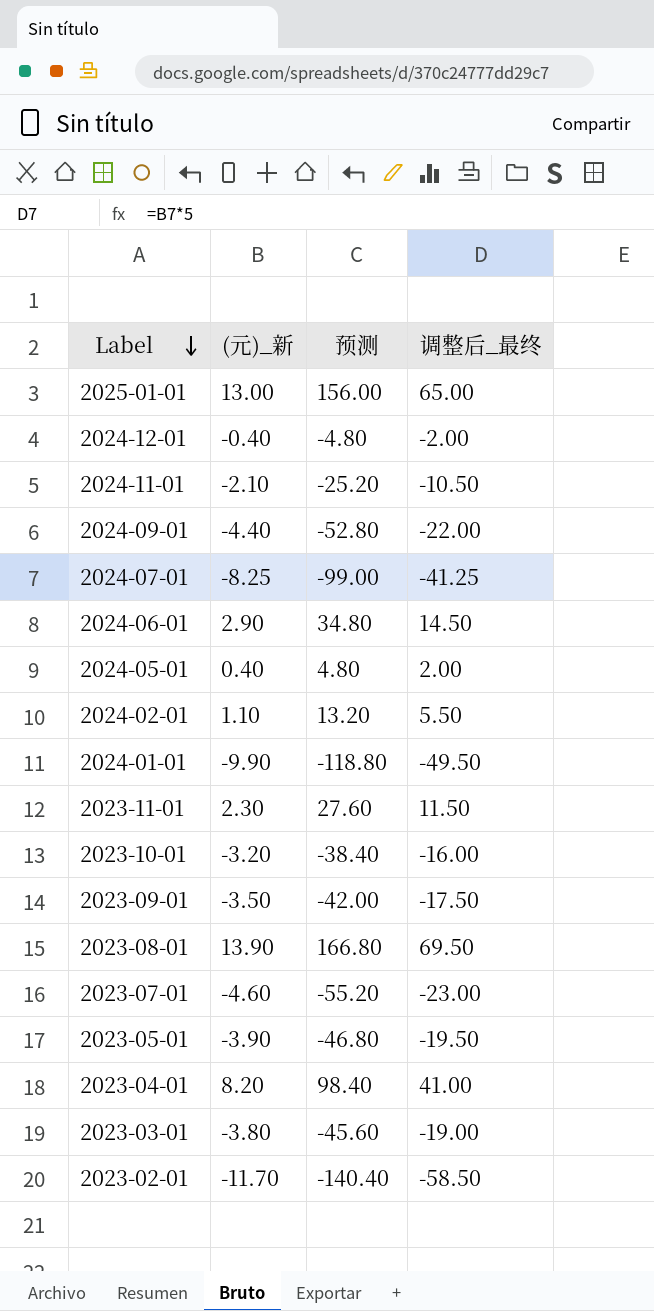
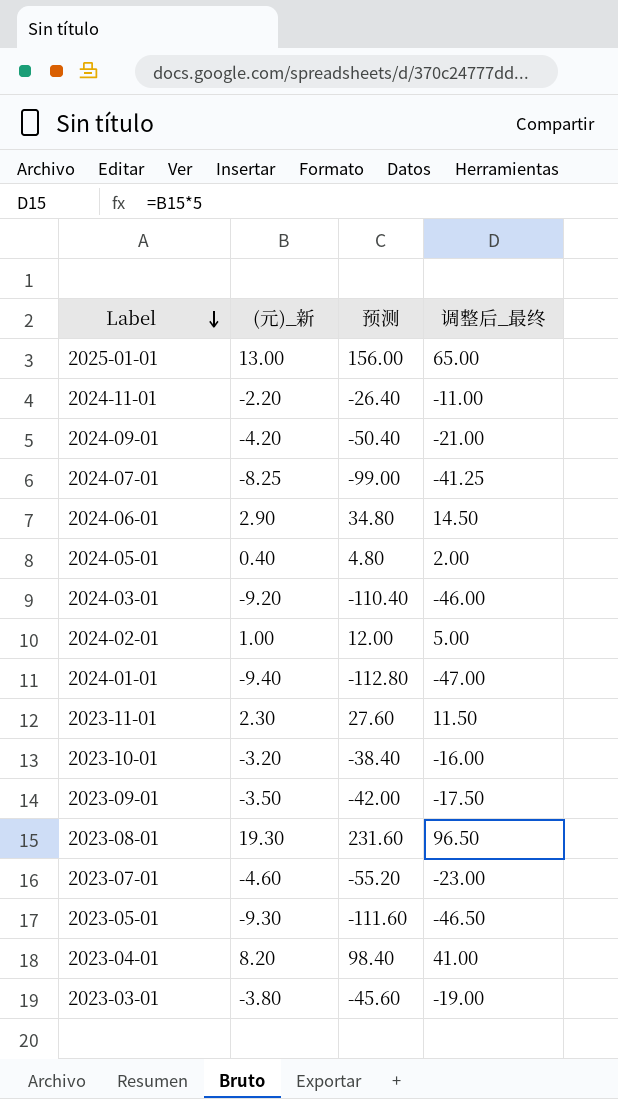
row 2024-12-01: -0.40 | -4.80 | -2.00 -> none
row 2023-02-01: -11.70 | -140.40 | -58.50 -> none
2024-11-01 | (元)_新: -2.10 -> -2.20
2024-11-01 | 预测: -25.20 -> -26.40
2024-11-01 | 调整后_最终: -10.50 -> -11.00
2024-09-01 | (元)_新: -4.40 -> -4.20
2024-09-01 | 预测: -52.80 -> -50.40
2024-09-01 | 调整后_最终: -22.00 -> -21.00
row 2024-03-01: none -> -9.20 | -110.40 | -46.00
2024-02-01 | (元)_新: 1.10 -> 1.00
2024-02-01 | 预测: 13.20 -> 12.00
2024-02-01 | 调整后_最终: 5.50 -> 5.00
2024-01-01 | (元)_新: -9.90 -> -9.40
2024-01-01 | 预测: -118.80 -> -112.80
2024-01-01 | 调整后_最终: -49.50 -> -47.00
2023-08-01 | (元)_新: 13.90 -> 19.30
2023-08-01 | 预测: 166.80 -> 231.60
2023-08-01 | 调整后_最终: 69.50 -> 96.50
2023-05-01 | (元)_新: -3.90 -> -9.30
2023-05-01 | 预测: -46.80 -> -111.60
2023-05-01 | 调整后_最终: -19.50 -> -46.50

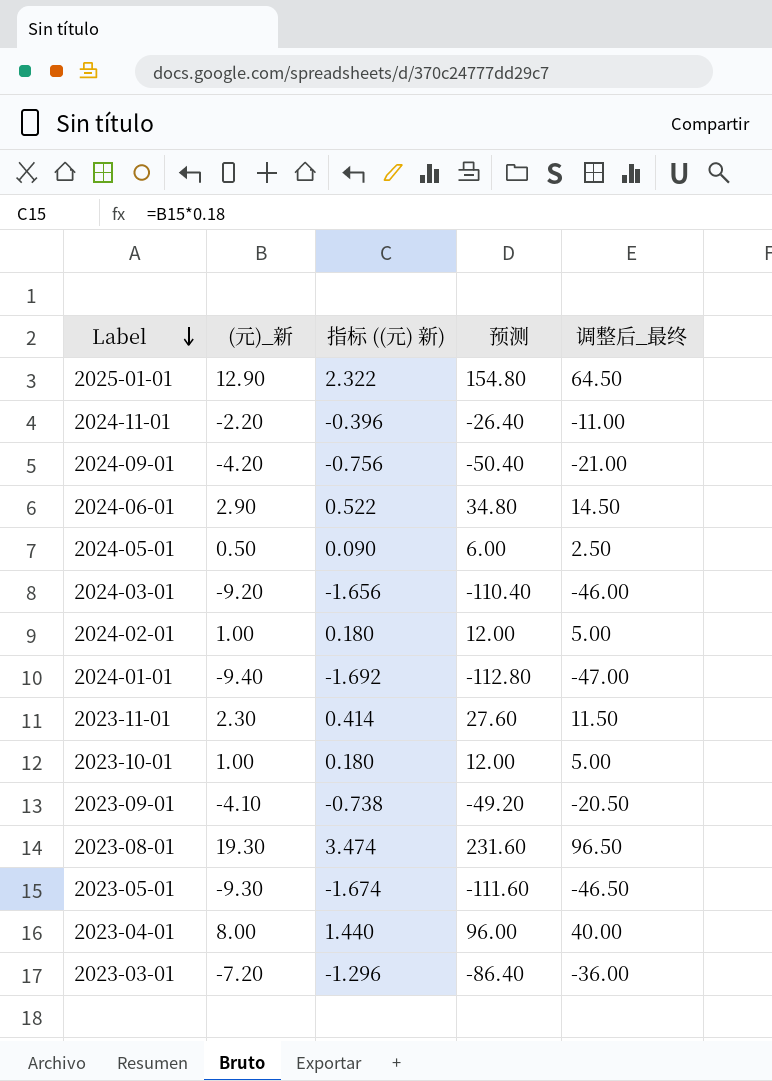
column 指标 ((元) 新) | formula: none -> [(元)_新] * 0.18
row 2024-07-01: -8.25 | -99.00 | -41.25 -> none
row 2023-07-01: -4.60 | -55.20 | -23.00 -> none
2025-01-01 | (元)_新: 13.00 -> 12.90
2025-01-01 | 预测: 156.00 -> 154.80
2025-01-01 | 调整后_最终: 65.00 -> 64.50
2024-05-01 | (元)_新: 0.40 -> 0.50
2024-05-01 | 预测: 4.80 -> 6.00
2024-05-01 | 调整后_最终: 2.00 -> 2.50
2023-10-01 | (元)_新: -3.20 -> 1.00
2023-10-01 | 预测: -38.40 -> 12.00
2023-10-01 | 调整后_最终: -16.00 -> 5.00
2023-09-01 | (元)_新: -3.50 -> -4.10
2023-09-01 | 预测: -42.00 -> -49.20
2023-09-01 | 调整后_最终: -17.50 -> -20.50
2023-04-01 | (元)_新: 8.20 -> 8.00
2023-04-01 | 预测: 98.40 -> 96.00
2023-04-01 | 调整后_最终: 41.00 -> 40.00
2023-03-01 | (元)_新: -3.80 -> -7.20
2023-03-01 | 预测: -45.60 -> -86.40
2023-03-01 | 调整后_最终: -19.00 -> -36.00

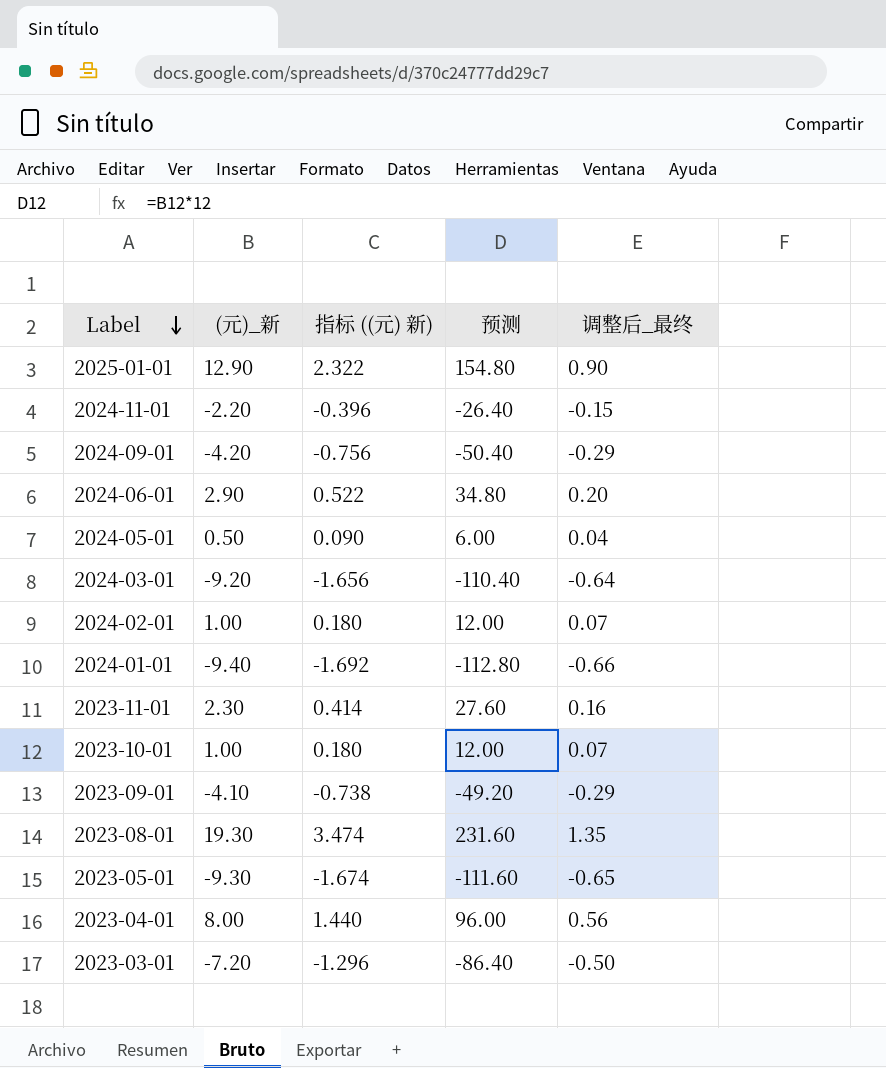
column 调整后_最终 | formula: [(元)_新] * 5 -> [(元)_新] * 0.07

